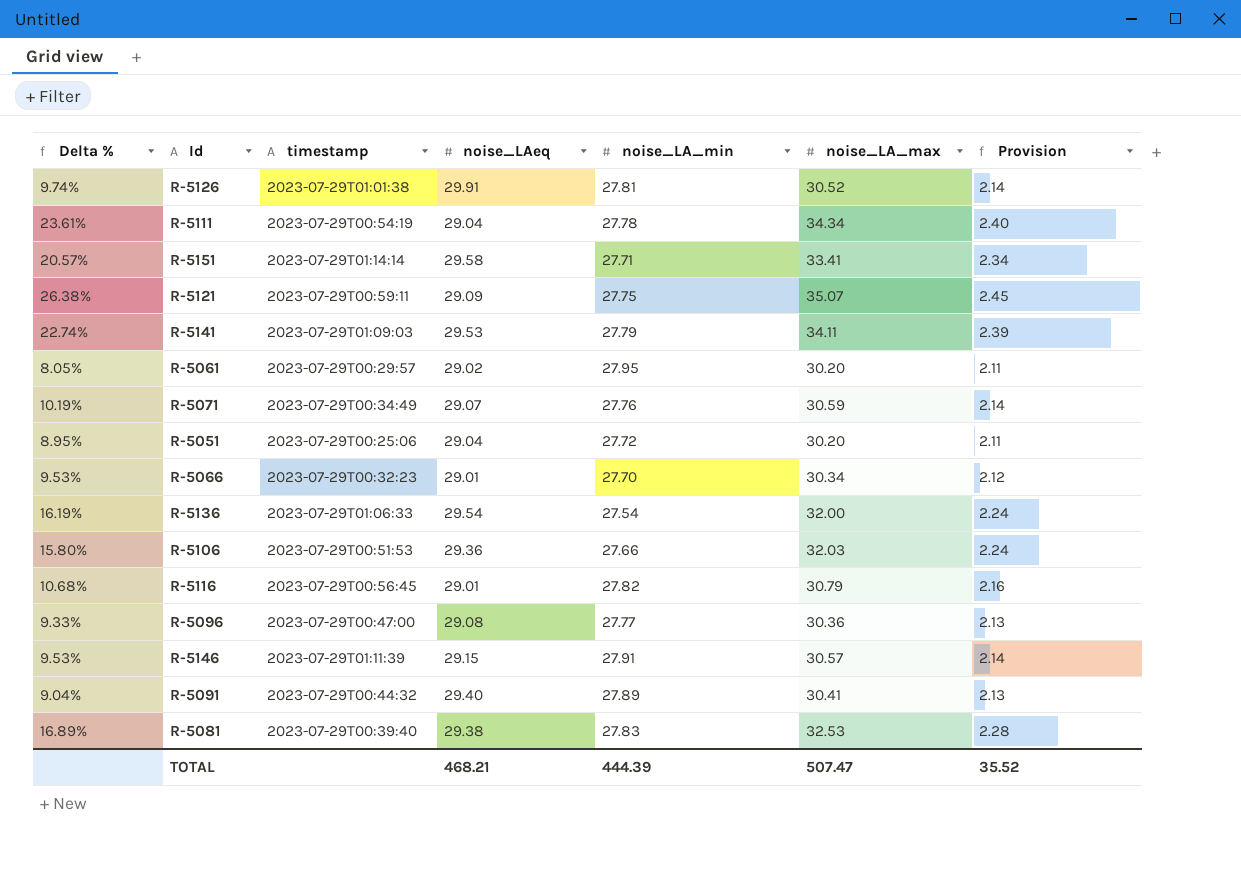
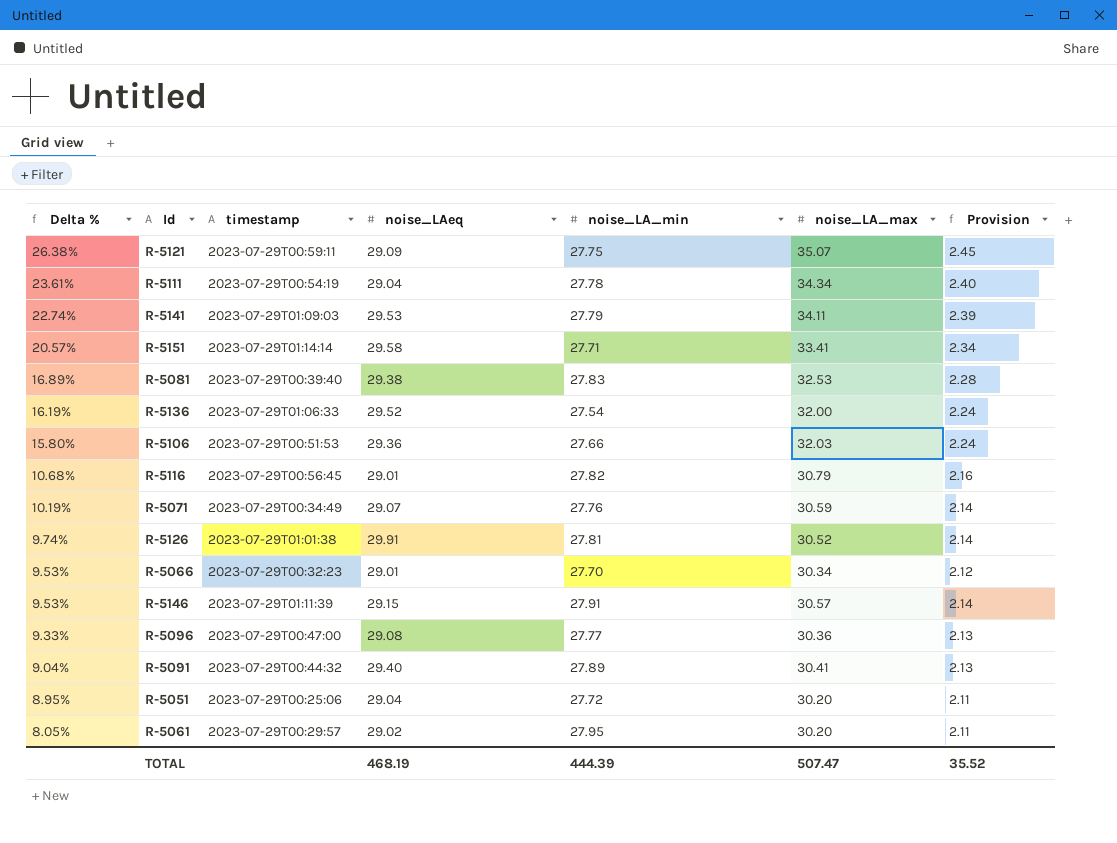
row order: none -> Delta % descending
R-5136 | noise_LAeq: 29.54 -> 29.52
TOTAL | noise_LAeq: 468.21 -> 468.19

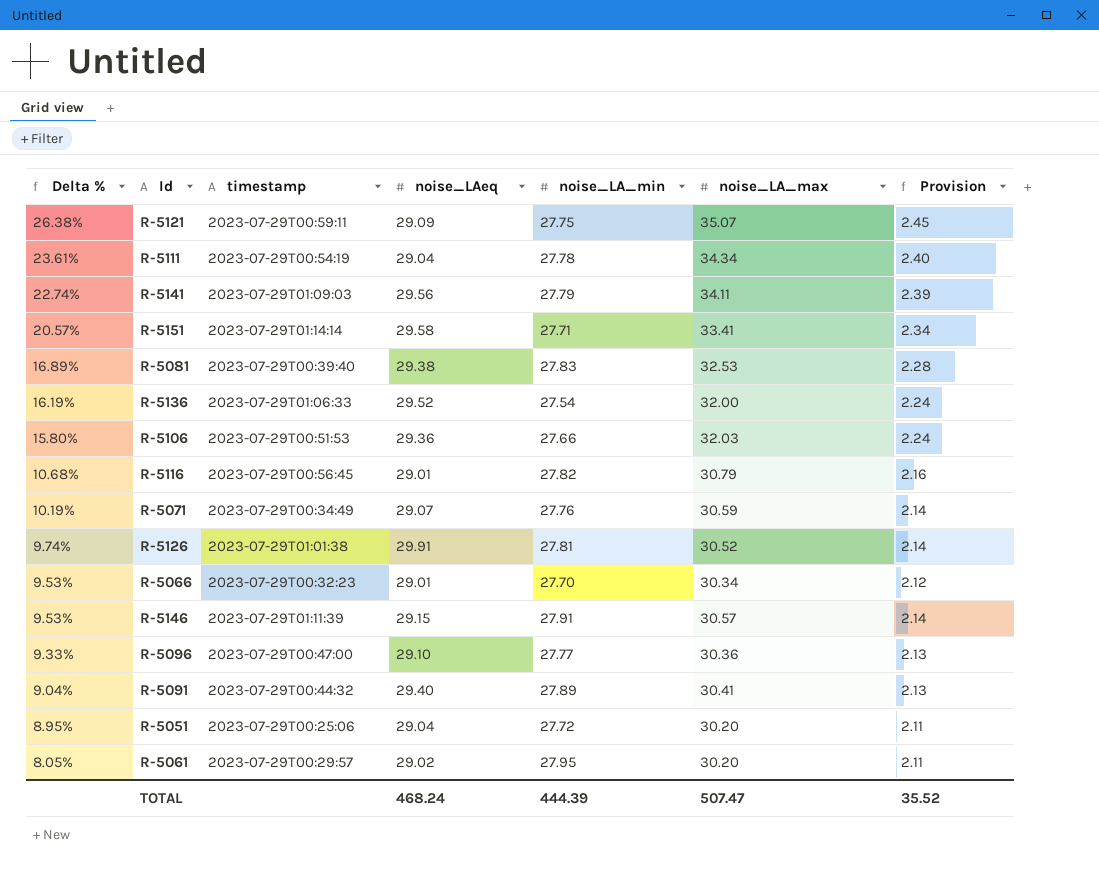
R-5141 | noise_LAeq: 29.53 -> 29.56
R-5096 | noise_LAeq: 29.08 -> 29.10
TOTAL | noise_LAeq: 468.19 -> 468.24

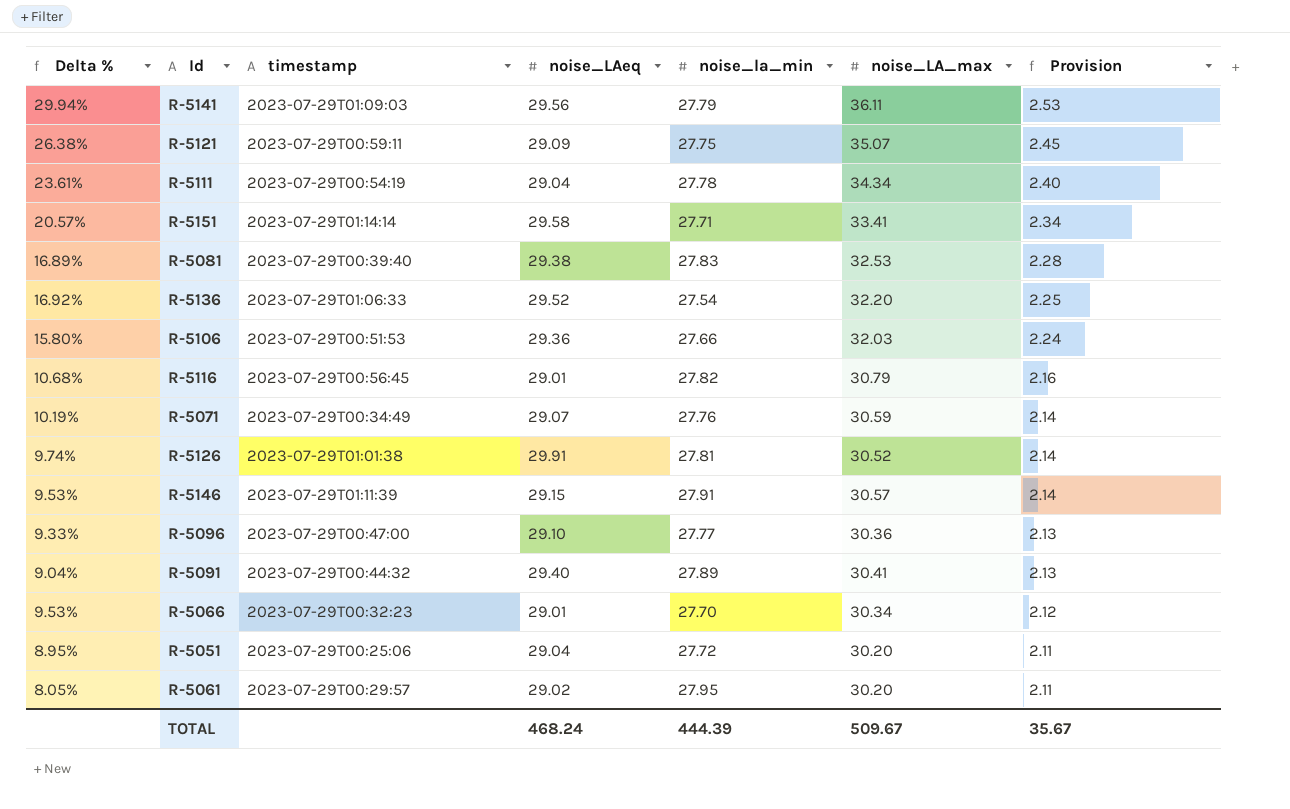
row order: Delta % descending -> Provision descending
column name: noise_LA_min -> noise_la_min
R-5141 | Delta %: 22.74% -> 29.94%
R-5141 | noise_LA_max: 34.11 -> 36.11
R-5141 | Provision: 2.39 -> 2.53
R-5136 | Delta %: 16.19% -> 16.92%
R-5136 | noise_LA_max: 32.00 -> 32.20
R-5136 | Provision: 2.24 -> 2.25
TOTAL | noise_LA_max: 507.47 -> 509.67
TOTAL | Provision: 35.52 -> 35.67

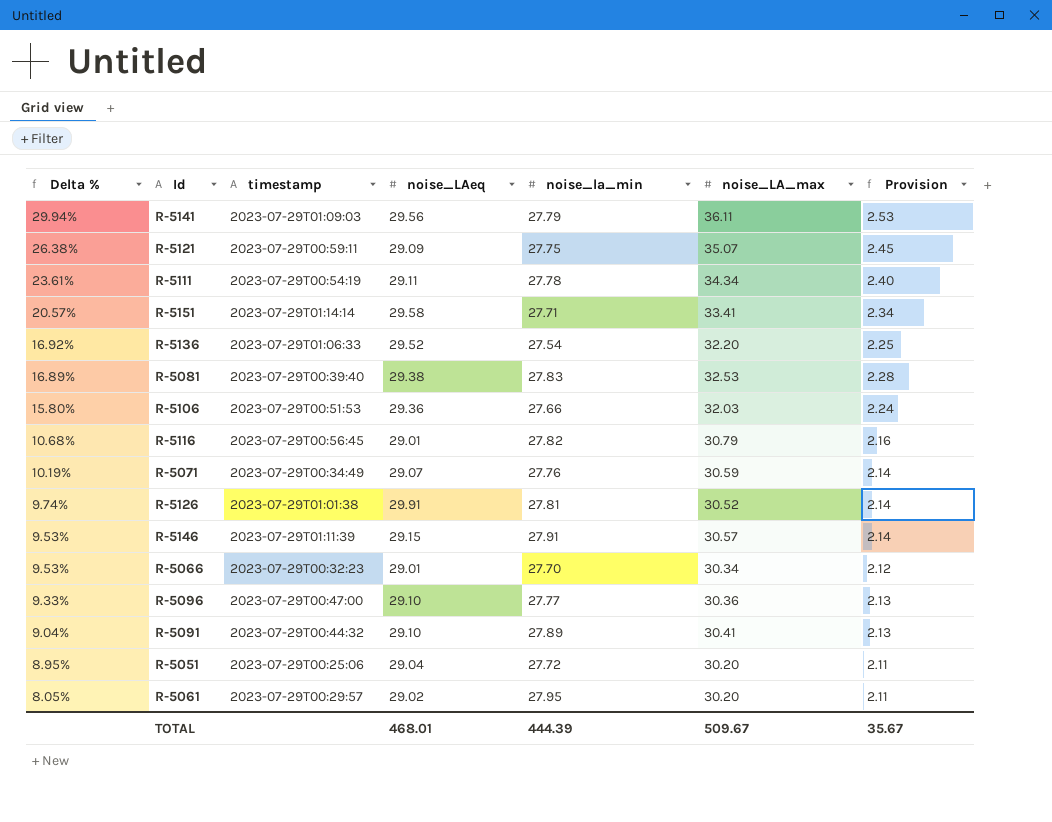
row order: Provision descending -> Delta % descending
R-5111 | noise_LAeq: 29.04 -> 29.11
R-5091 | noise_LAeq: 29.40 -> 29.10
TOTAL | noise_LAeq: 468.24 -> 468.01

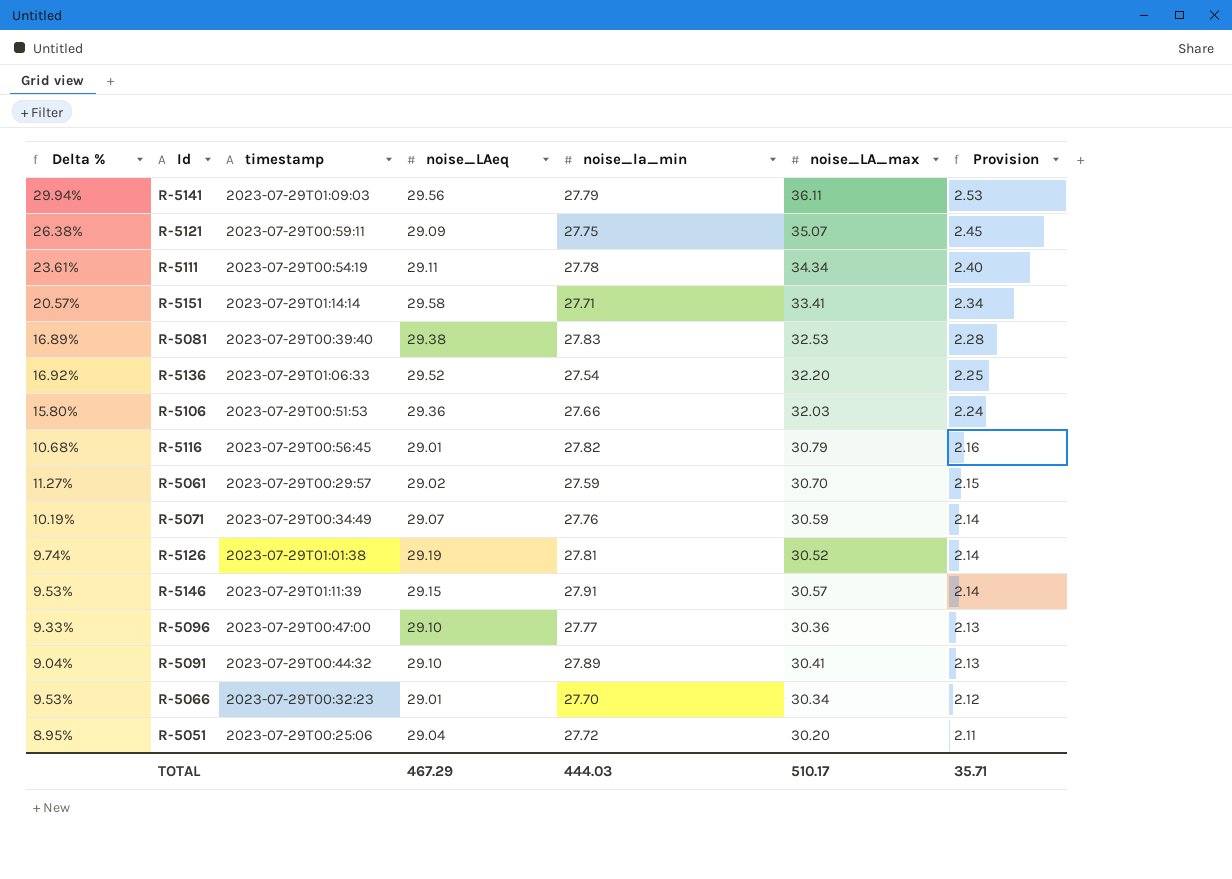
row order: Delta % descending -> Provision descending
R-5061 | Delta %: 8.05% -> 11.27%
R-5061 | noise_la_min: 27.95 -> 27.59
R-5061 | noise_LA_max: 30.20 -> 30.70
R-5061 | Provision: 2.11 -> 2.15
R-5126 | noise_LAeq: 29.91 -> 29.19
TOTAL | noise_LAeq: 468.01 -> 467.29
TOTAL | noise_la_min: 444.39 -> 444.03
TOTAL | noise_LA_max: 509.67 -> 510.17
TOTAL | Provision: 35.67 -> 35.71

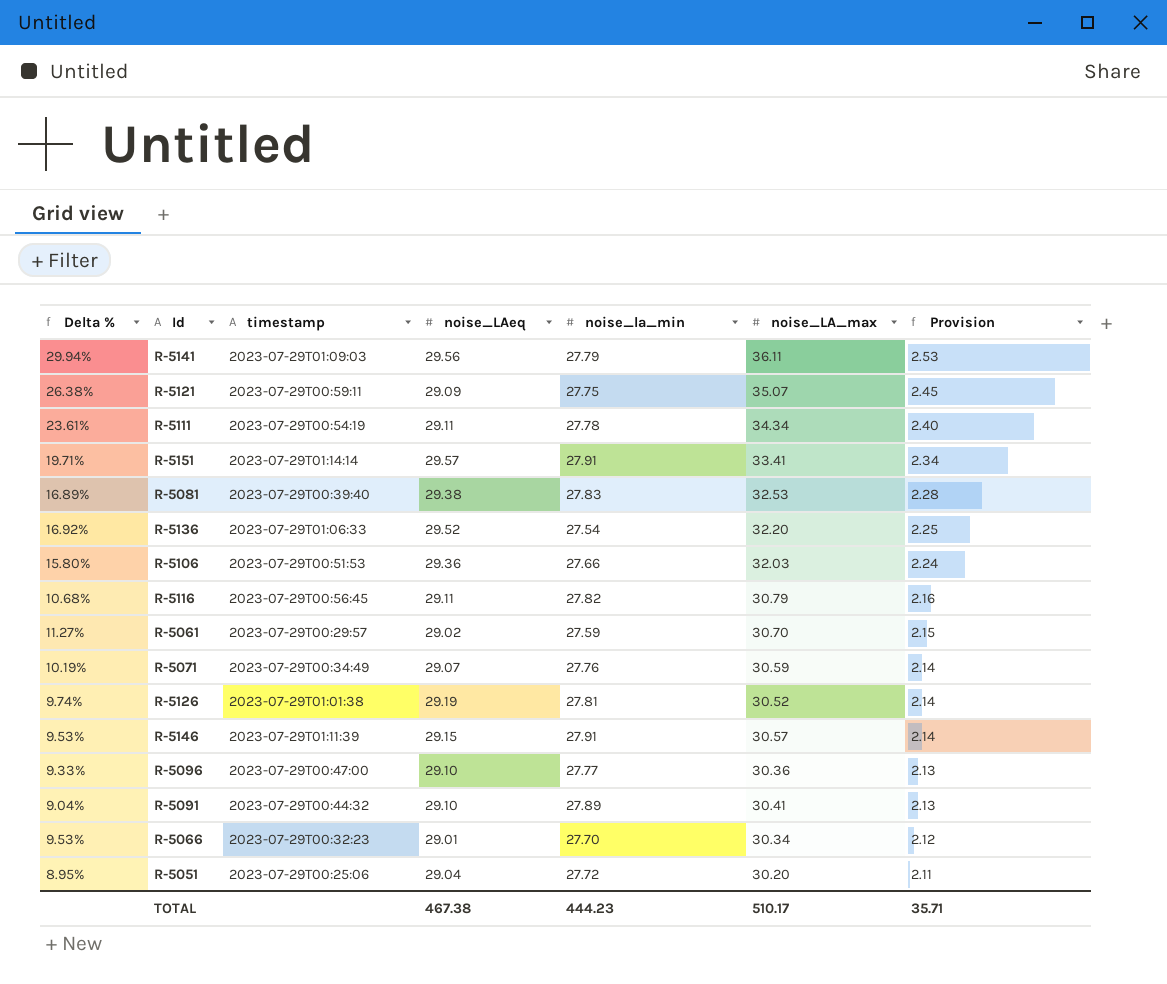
R-5151 | Delta %: 20.57% -> 19.71%
R-5151 | noise_LAeq: 29.58 -> 29.57
R-5151 | noise_la_min: 27.71 -> 27.91
R-5116 | noise_LAeq: 29.01 -> 29.11
TOTAL | noise_LAeq: 467.29 -> 467.38
TOTAL | noise_la_min: 444.03 -> 444.23

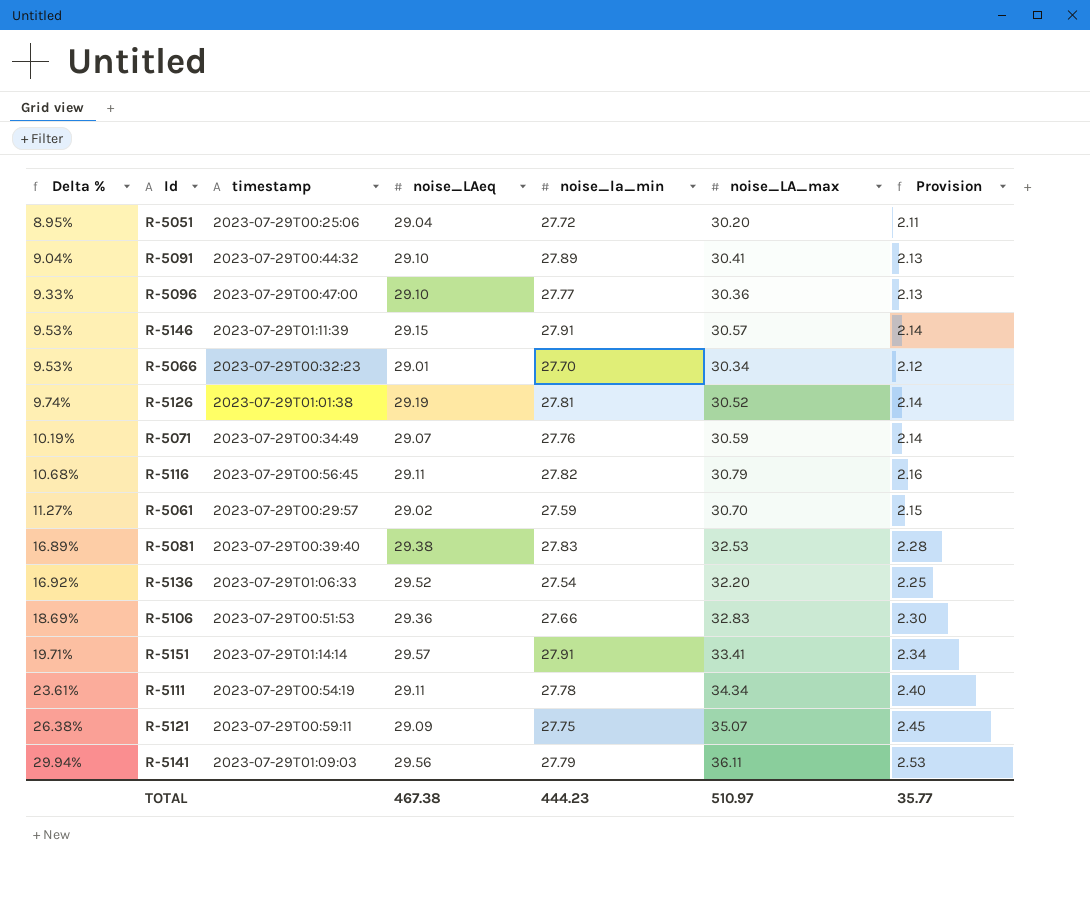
row order: Provision descending -> Delta % ascending
R-5106 | Delta %: 15.80% -> 18.69%
R-5106 | noise_LA_max: 32.03 -> 32.83
R-5106 | Provision: 2.24 -> 2.30
TOTAL | noise_LA_max: 510.17 -> 510.97
TOTAL | Provision: 35.71 -> 35.77

